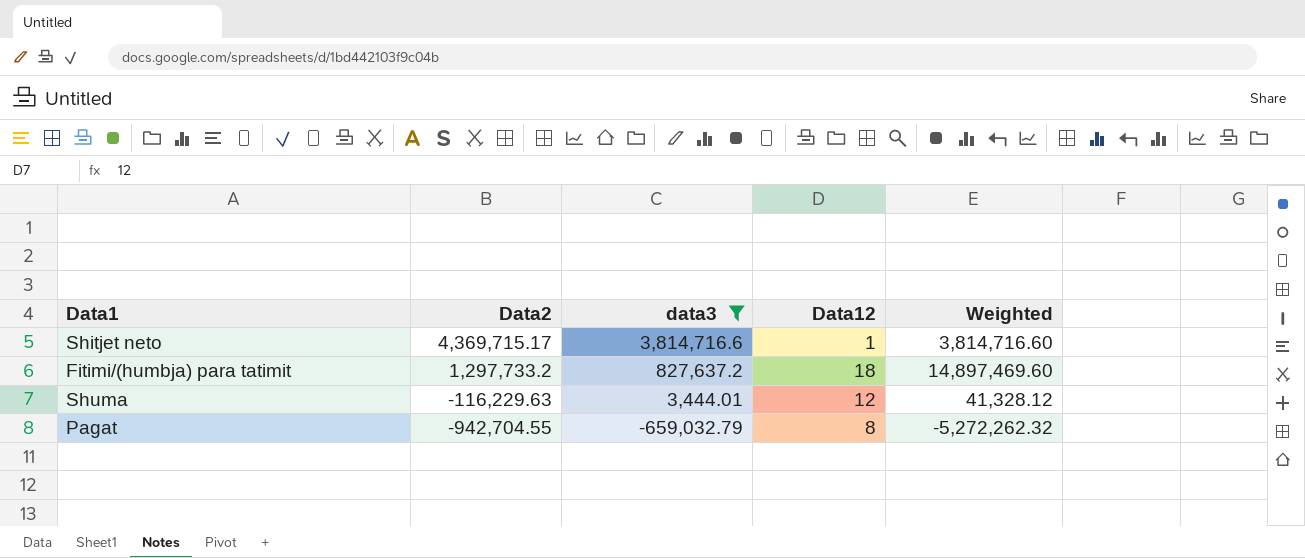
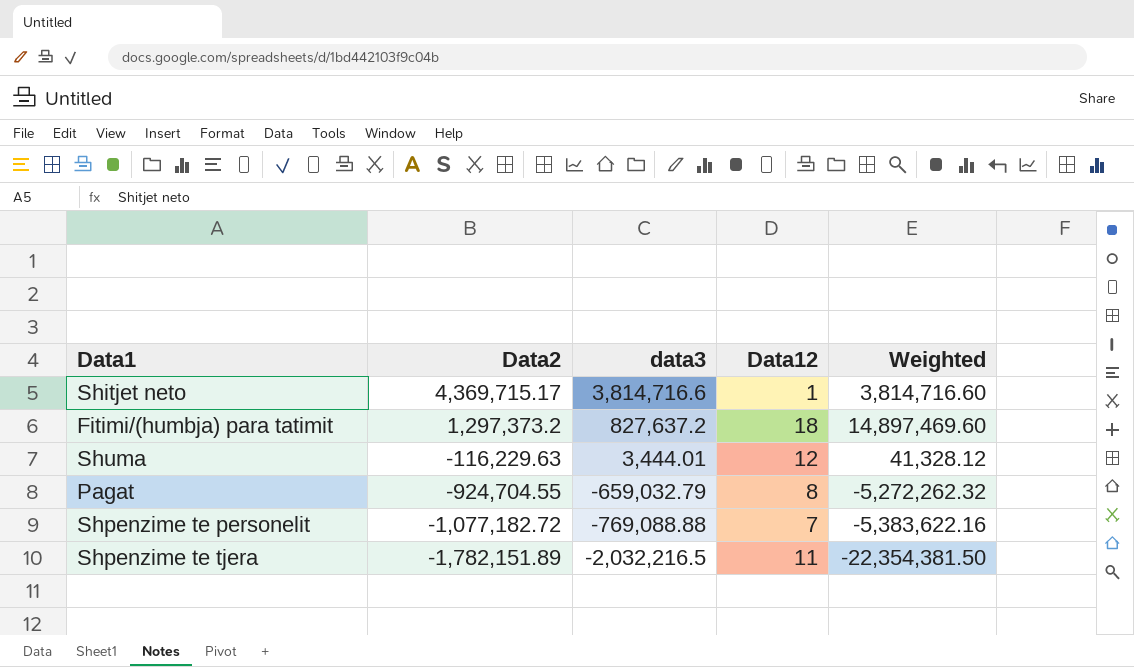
filter: data3 >= -659,032.79 -> none
Fitimi/(humbja) para tatimit | Data2: 1,297,733.2 -> 1,297,373.2
Pagat | Data2: -942,704.55 -> -924,704.55

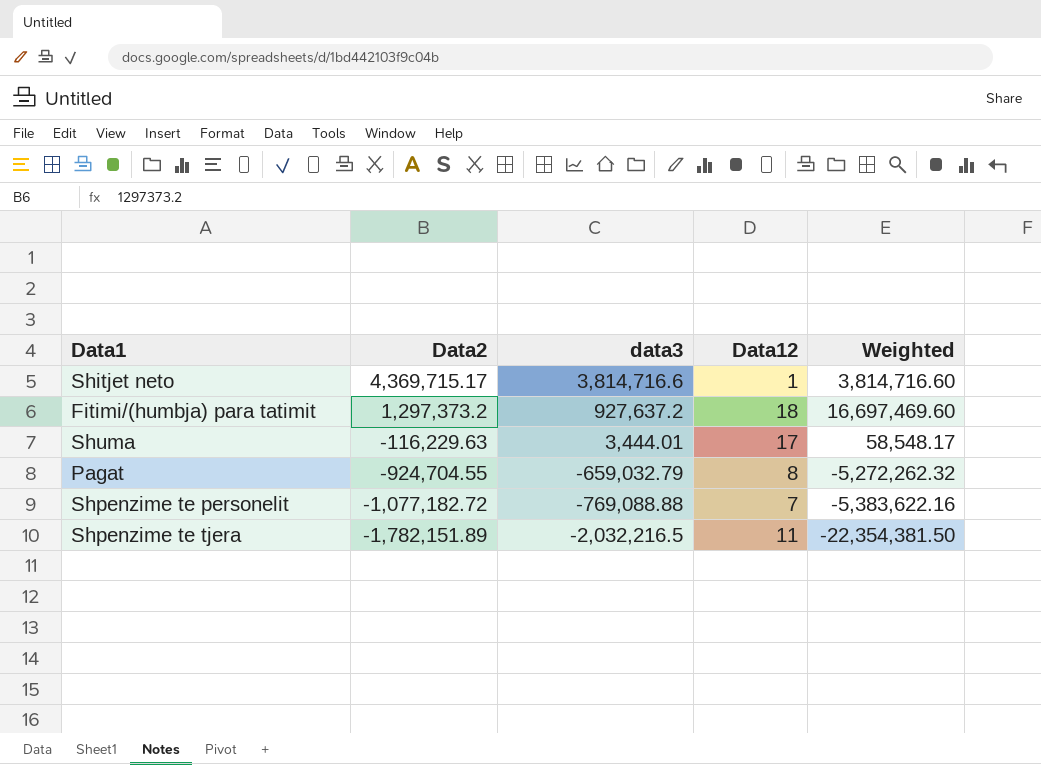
Fitimi/(humbja) para tatimit | data3: 827,637.2 -> 927,637.2
Fitimi/(humbja) para tatimit | Weighted: 14,897,469.60 -> 16,697,469.60
Shuma | Data12: 12 -> 17
Shuma | Weighted: 41,328.12 -> 58,548.17

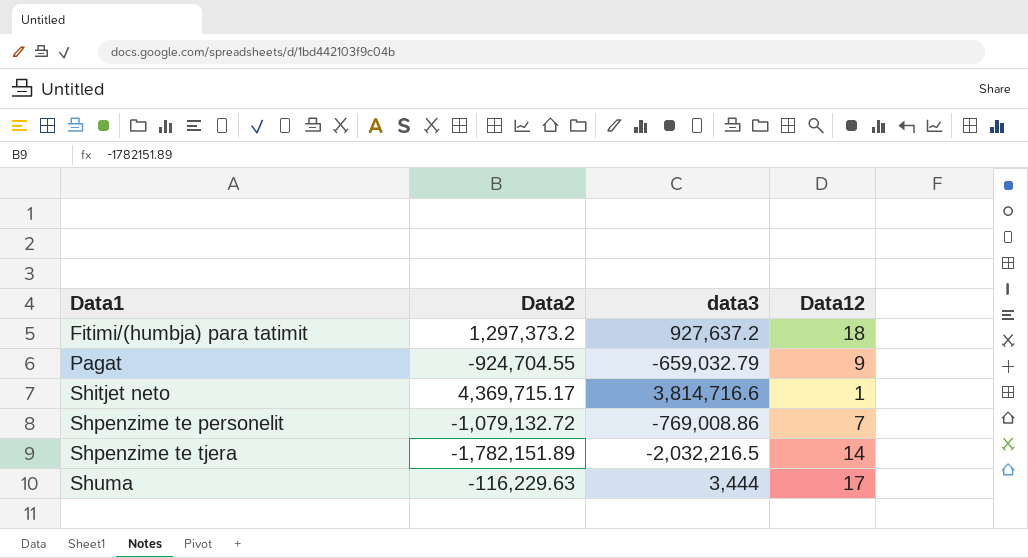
row order: Data2 descending -> Data1 ascending
column Weighted | formula: [data3] * [Data12] -> none
Pagat | Data12: 8 -> 9
Shpenzime te personelit | Data2: -1,077,182.72 -> -1,079,132.72
Shpenzime te personelit | data3: -769,088.88 -> -769,008.86
Shpenzime te tjera | Data12: 11 -> 14
Shuma | data3: 3,444.01 -> 3,444

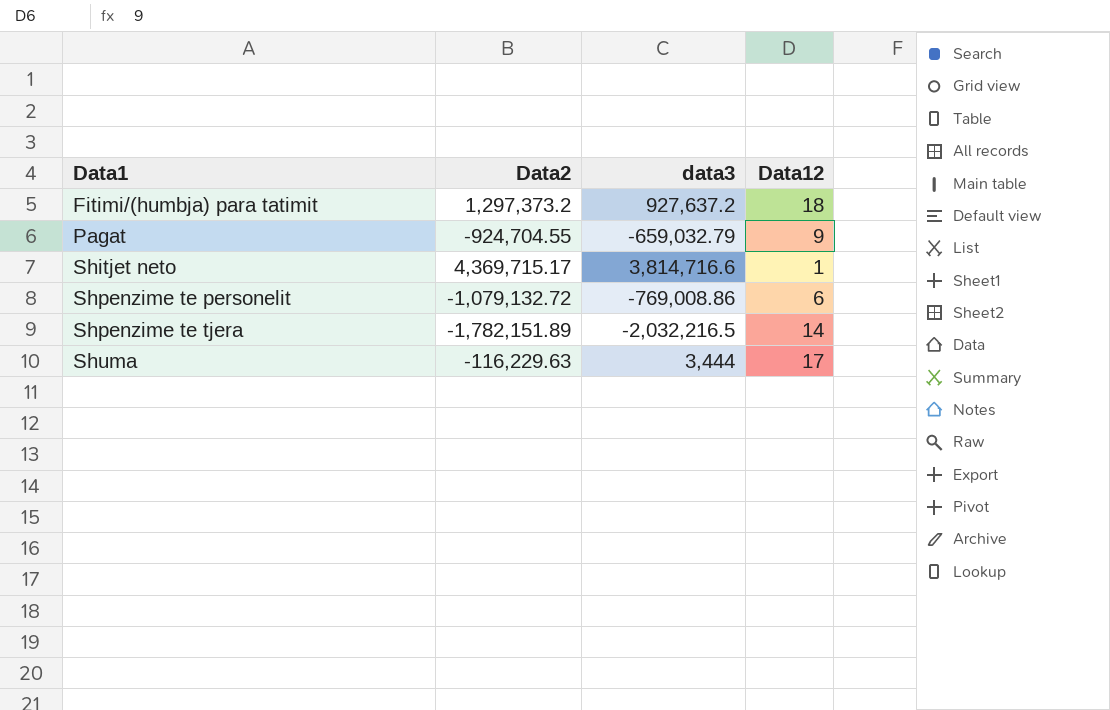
Shpenzime te personelit | Data12: 7 -> 6

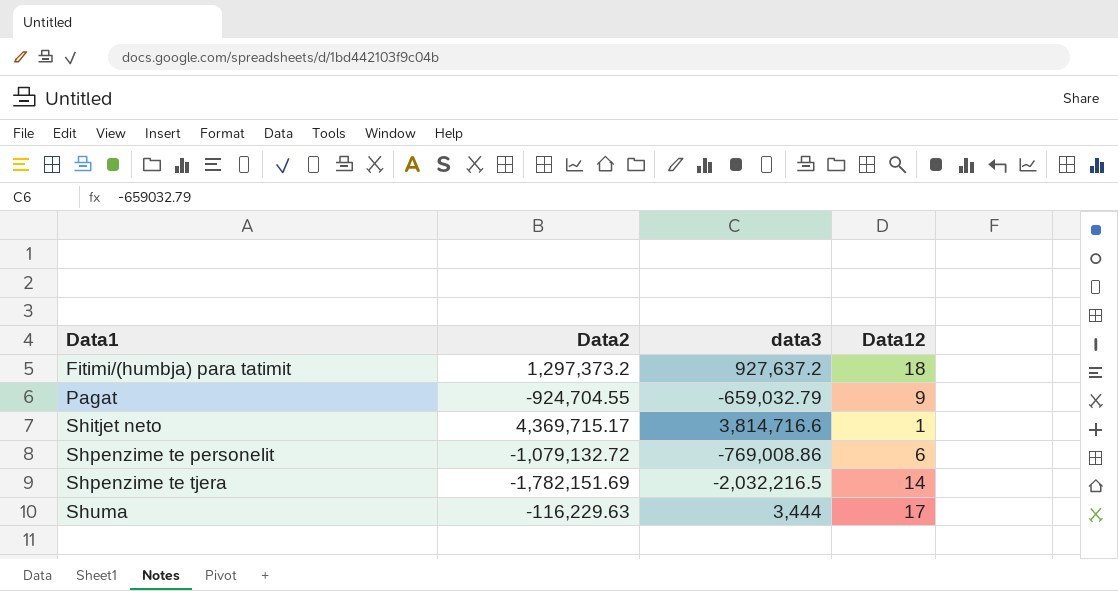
Shpenzime te tjera | Data2: -1,782,151.89 -> -1,782,151.69

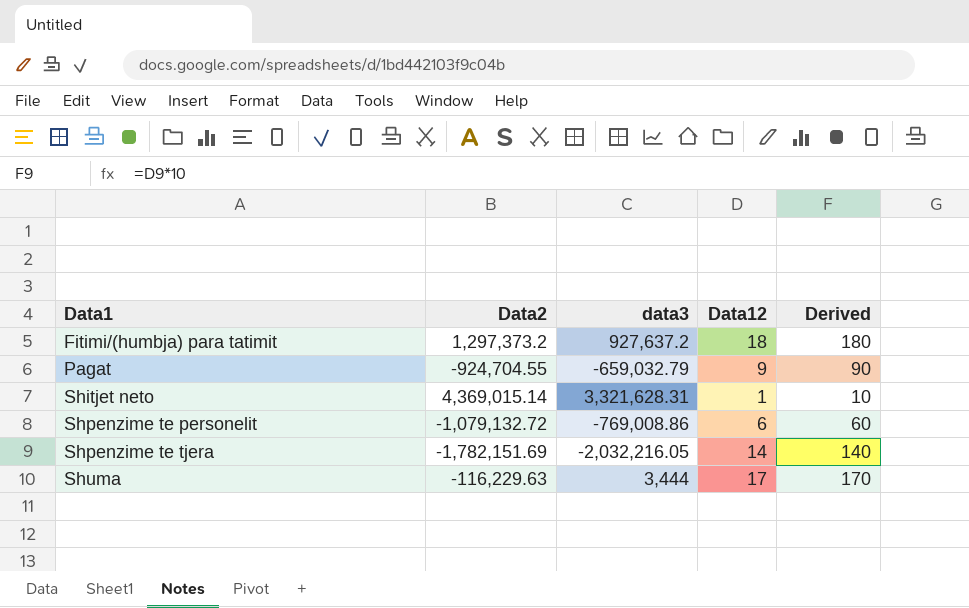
column Derived | formula: none -> [Data12] * 10
Shitjet neto | Data2: 4,369,715.17 -> 4,369,015.14
Shitjet neto | data3: 3,814,716.6 -> 3,321,628.31
Shpenzime te tjera | data3: -2,032,216.5 -> -2,032,216.05

